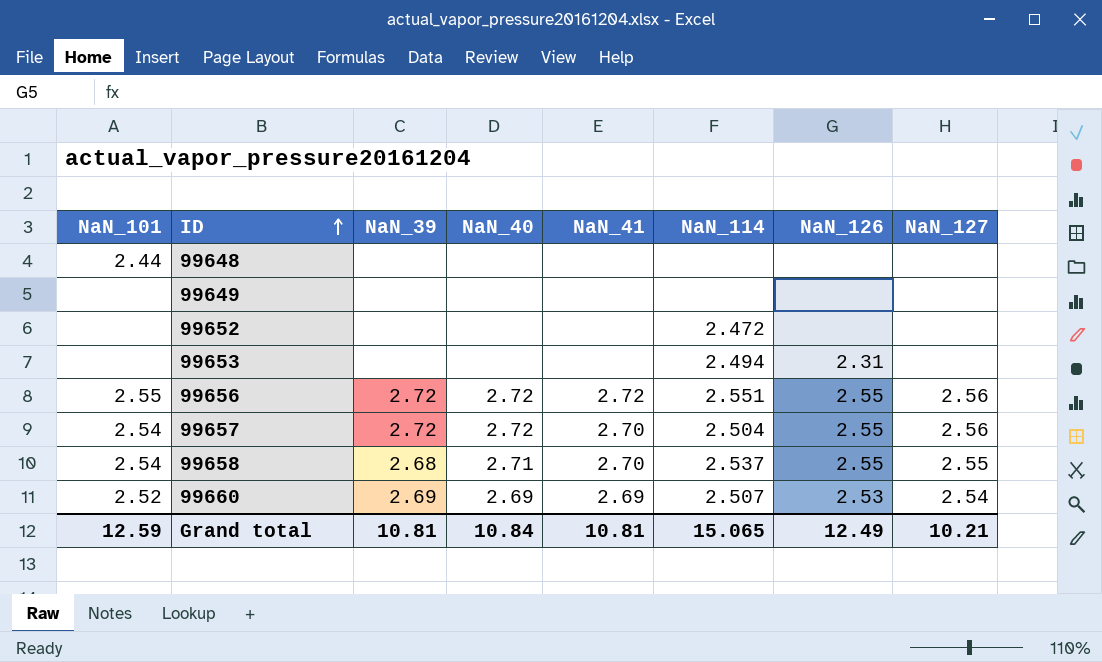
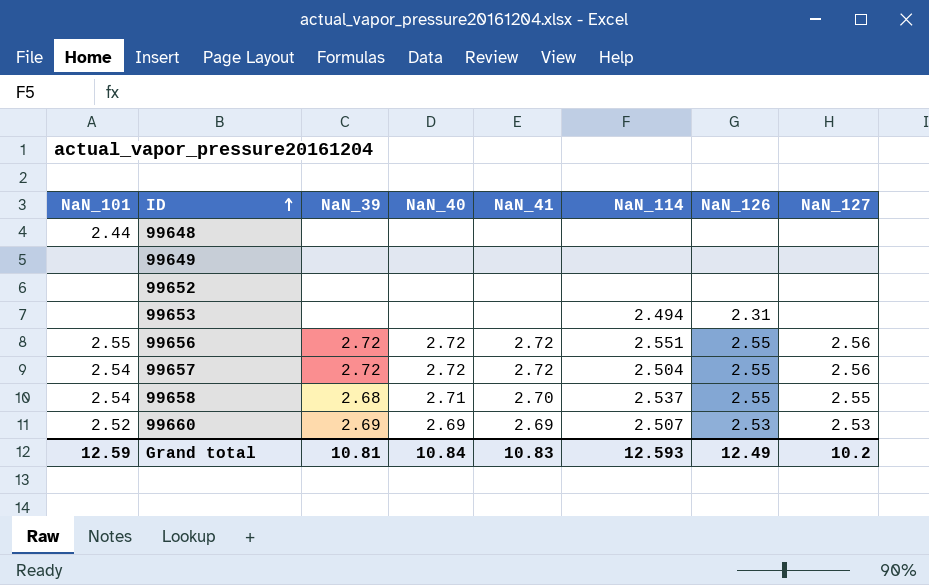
99652 | NaN_114: 2.472 -> none
99657 | NaN_41: 2.70 -> 2.72
99660 | NaN_127: 2.54 -> 2.53
Grand total | NaN_41: 10.81 -> 10.83
Grand total | NaN_114: 15.065 -> 12.593
Grand total | NaN_127: 10.21 -> 10.2

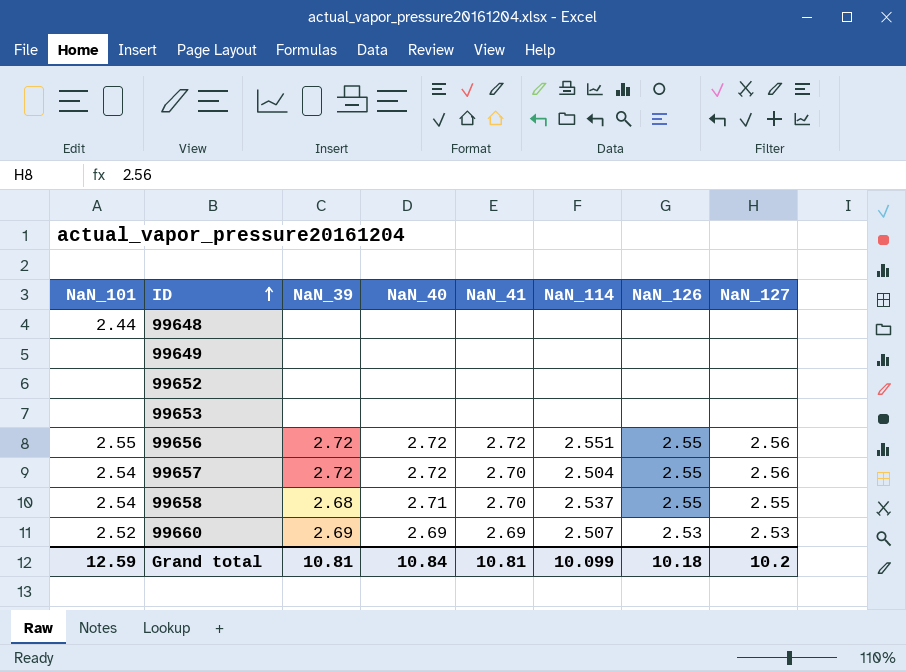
99653 | NaN_114: 2.494 -> none
99653 | NaN_126: 2.31 -> none
99657 | NaN_41: 2.72 -> 2.70
Grand total | NaN_41: 10.83 -> 10.81
Grand total | NaN_114: 12.593 -> 10.099
Grand total | NaN_126: 12.49 -> 10.18

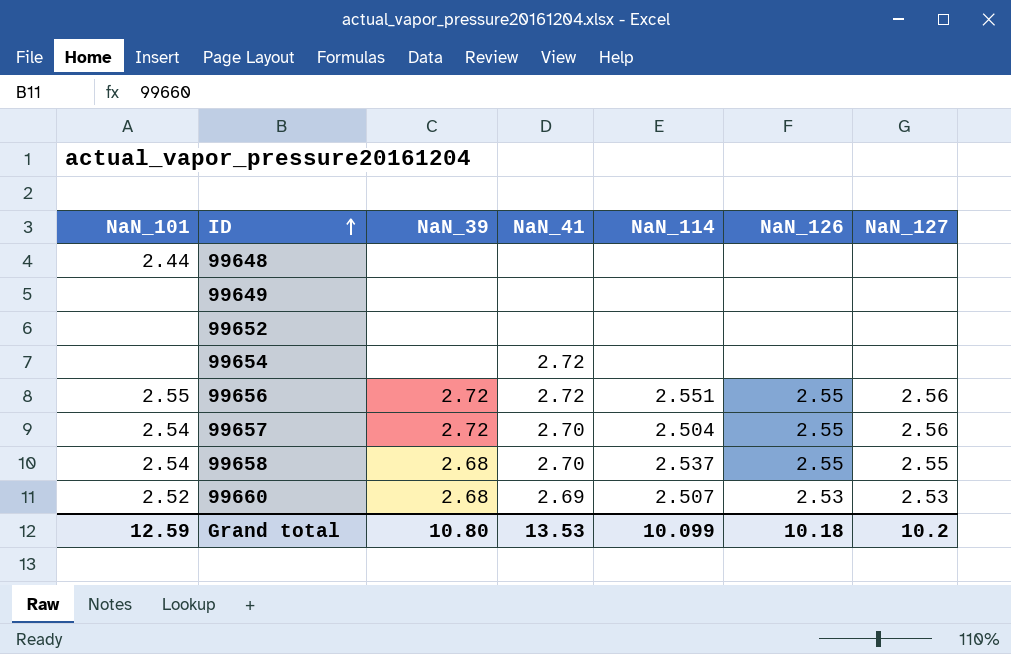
column NaN_40 | position: 4 -> none
row 99653: none | none | none | none | none | none | none -> none
row 99654: none -> none | none | 2.72 | none | none | none
99660 | NaN_39: 2.69 -> 2.68
Grand total | NaN_39: 10.81 -> 10.80
Grand total | NaN_41: 10.81 -> 13.53

